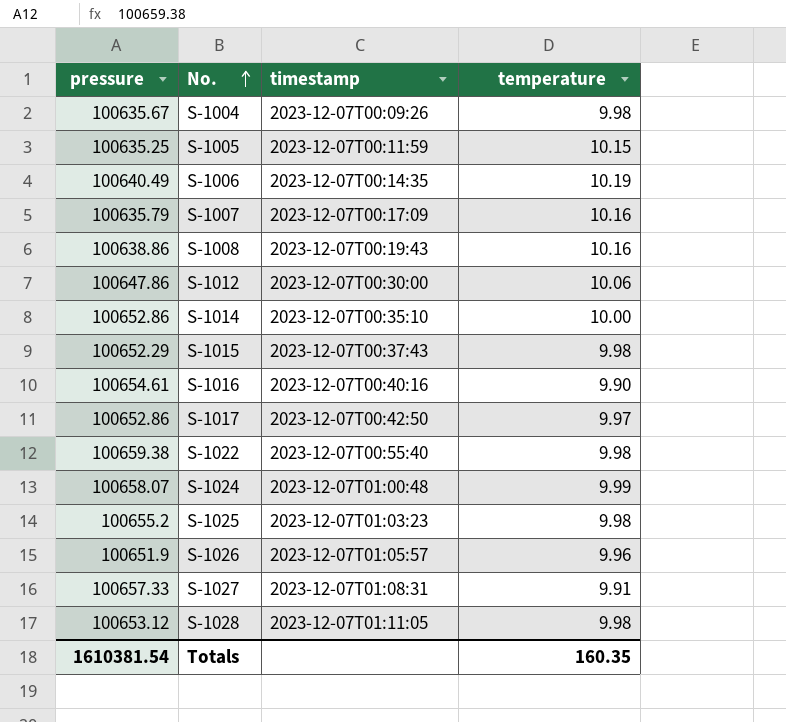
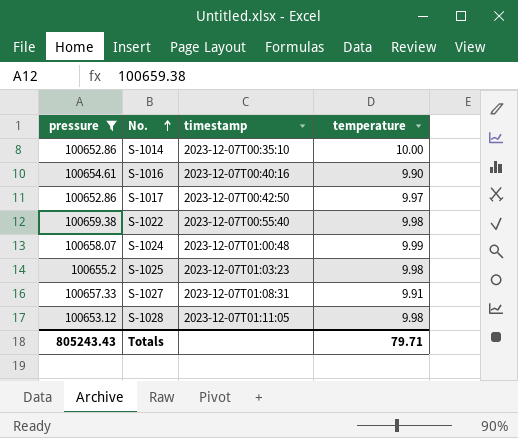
filter: none -> pressure >= 100652.86
Totals | pressure: 1610381.54 -> 805243.43
Totals | temperature: 160.35 -> 79.71

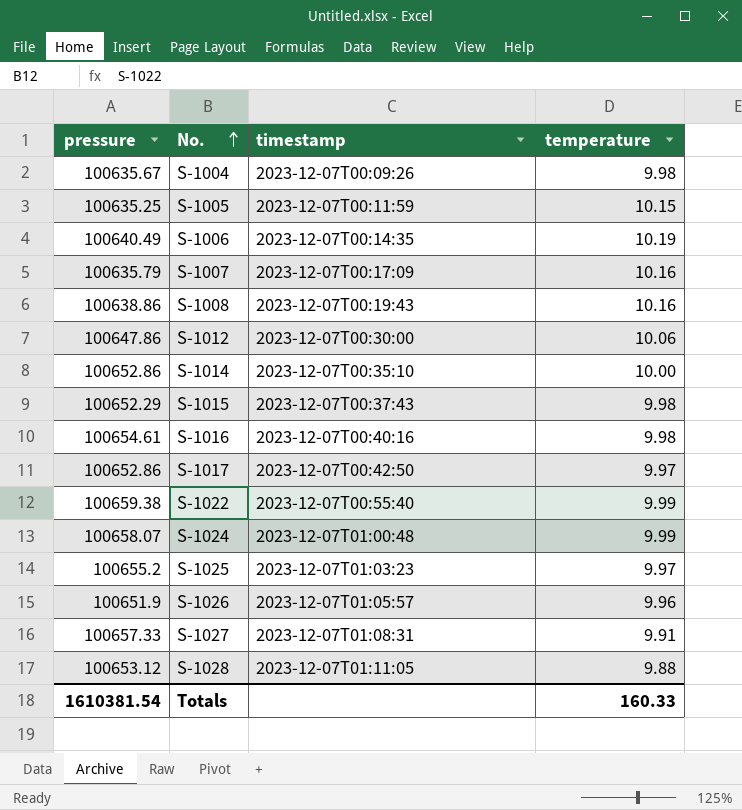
filter: pressure >= 100652.86 -> none
S-1016 | temperature: 9.90 -> 9.98
S-1022 | temperature: 9.98 -> 9.99
S-1025 | temperature: 9.98 -> 9.97
S-1028 | temperature: 9.98 -> 9.88
Totals | pressure: 805243.43 -> 1610381.54
Totals | temperature: 79.71 -> 160.33

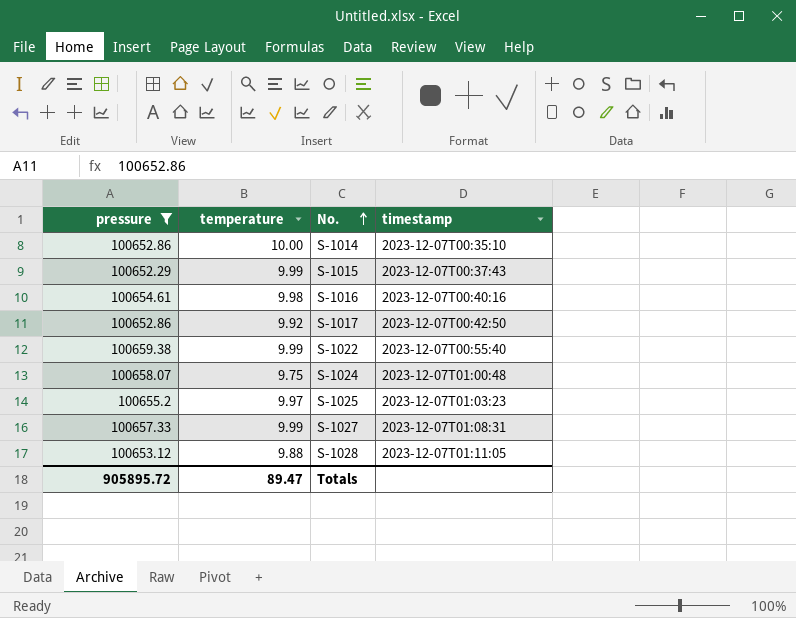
filter: none -> pressure >= 100652.29
column temperature | position: 4 -> 2
S-1015 | temperature: 9.98 -> 9.99
S-1017 | temperature: 9.97 -> 9.92
S-1024 | temperature: 9.99 -> 9.75
S-1027 | temperature: 9.91 -> 9.99
Totals | pressure: 1610381.54 -> 905895.72
Totals | temperature: 160.33 -> 89.47

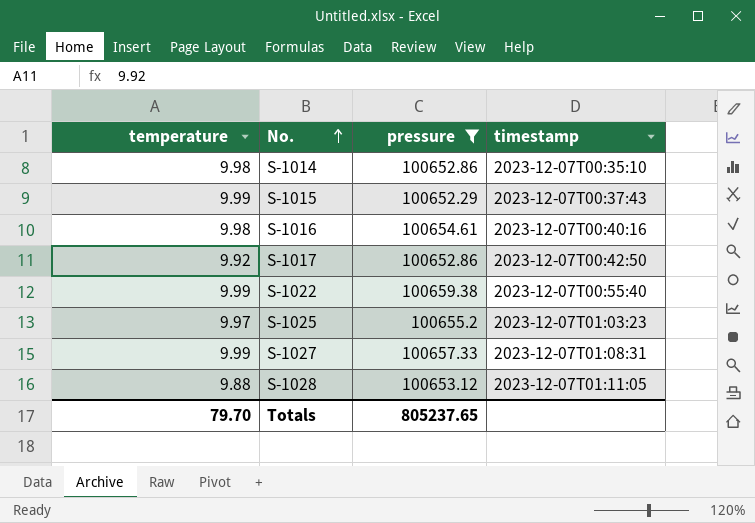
column pressure | position: 1 -> 3
row S-1024: 100658.07 | 9.75 | 2023-12-07T01:00:48 -> none
S-1014 | temperature: 10.00 -> 9.98
Totals | temperature: 89.47 -> 79.70
Totals | pressure: 905895.72 -> 805237.65

